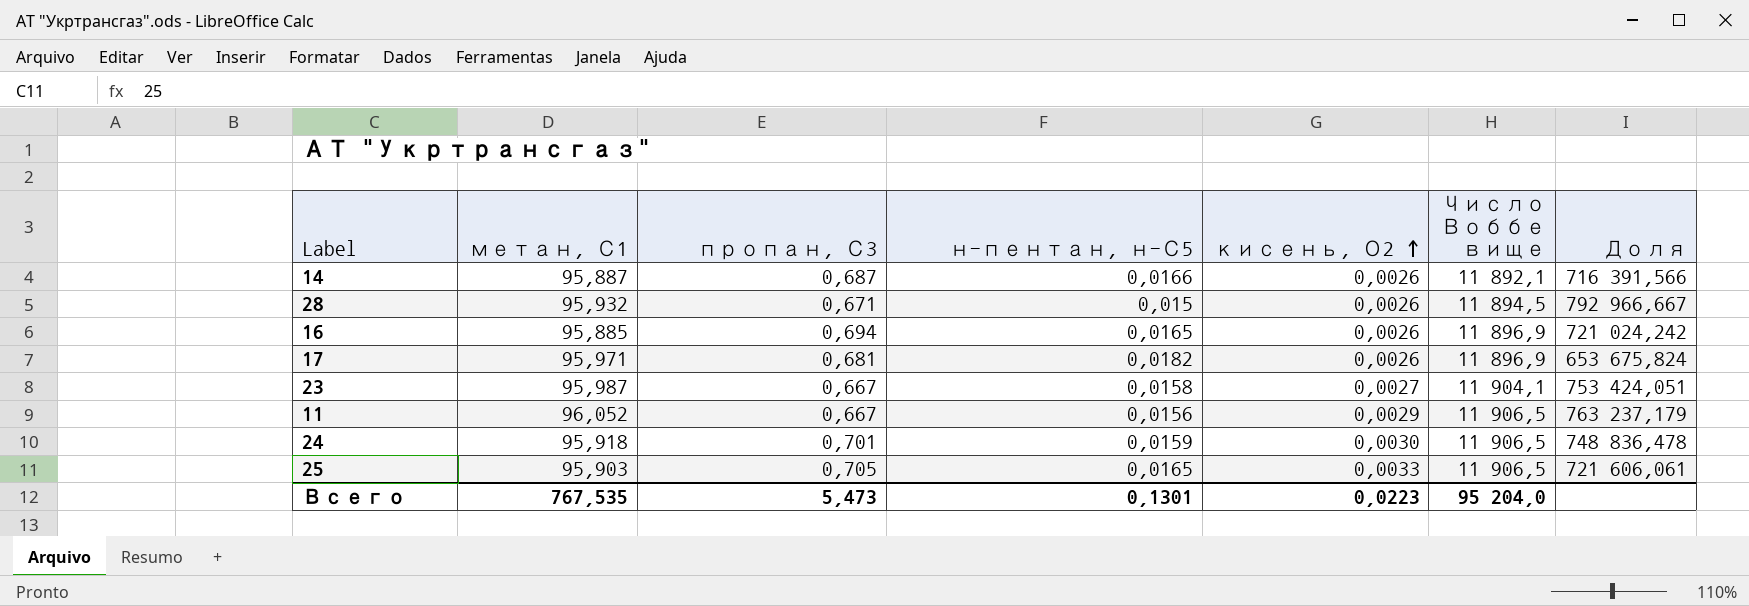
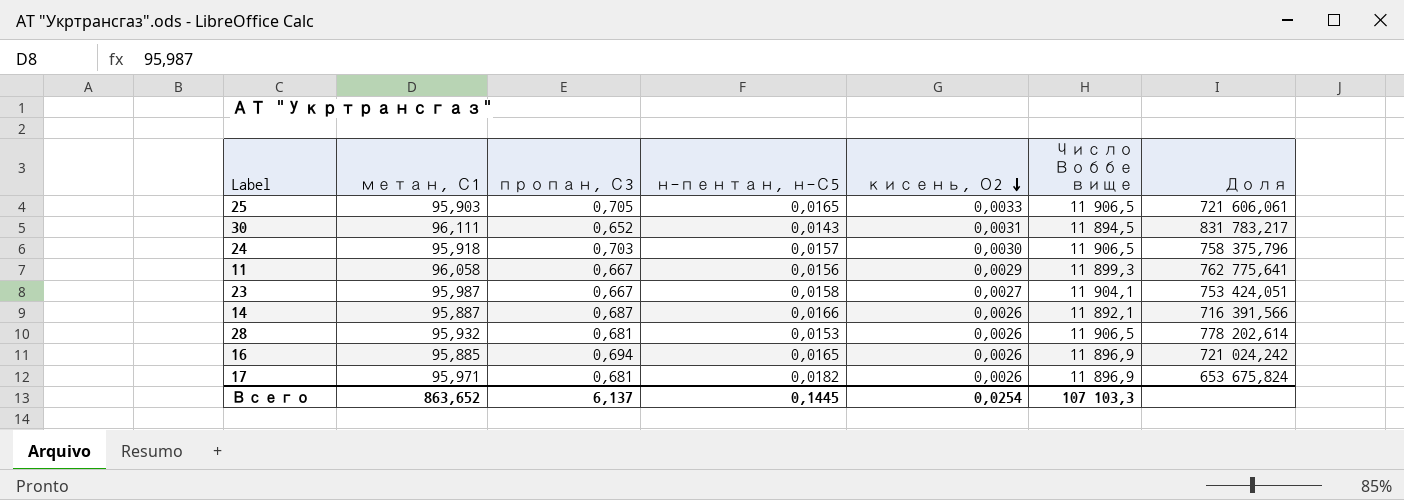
row order: кисень, О2 ascending -> кисень, О2 descending
row 30: none -> 96,111 | 0,652 | 0,0143 | 0,0031 | 11 894,5 | 831 783,217
24 | пропан, С3: 0,701 -> 0,703
24 | н-пентан, н-С5: 0,0159 -> 0,0157
24 | Доля: 748 836,478 -> 758 375,796
11 | метан, С1: 96,052 -> 96,058
11 | Число Воббе вище: 11 906,5 -> 11 899,3
11 | Доля: 763 237,179 -> 762 775,641
28 | пропан, С3: 0,671 -> 0,681
28 | н-пентан, н-С5: 0,015 -> 0,0153
28 | Число Воббе вище: 11 894,5 -> 11 906,5
28 | Доля: 792 966,667 -> 778 202,614
Всего | метан, С1: 767,535 -> 863,652
Всего | пропан, С3: 5,473 -> 6,137
Всего | н-пентан, н-С5: 0,1301 -> 0,1445
Всего | кисень, О2: 0,0223 -> 0,0254
Всего | Число Воббе вище: 95 204,0 -> 107 103,3

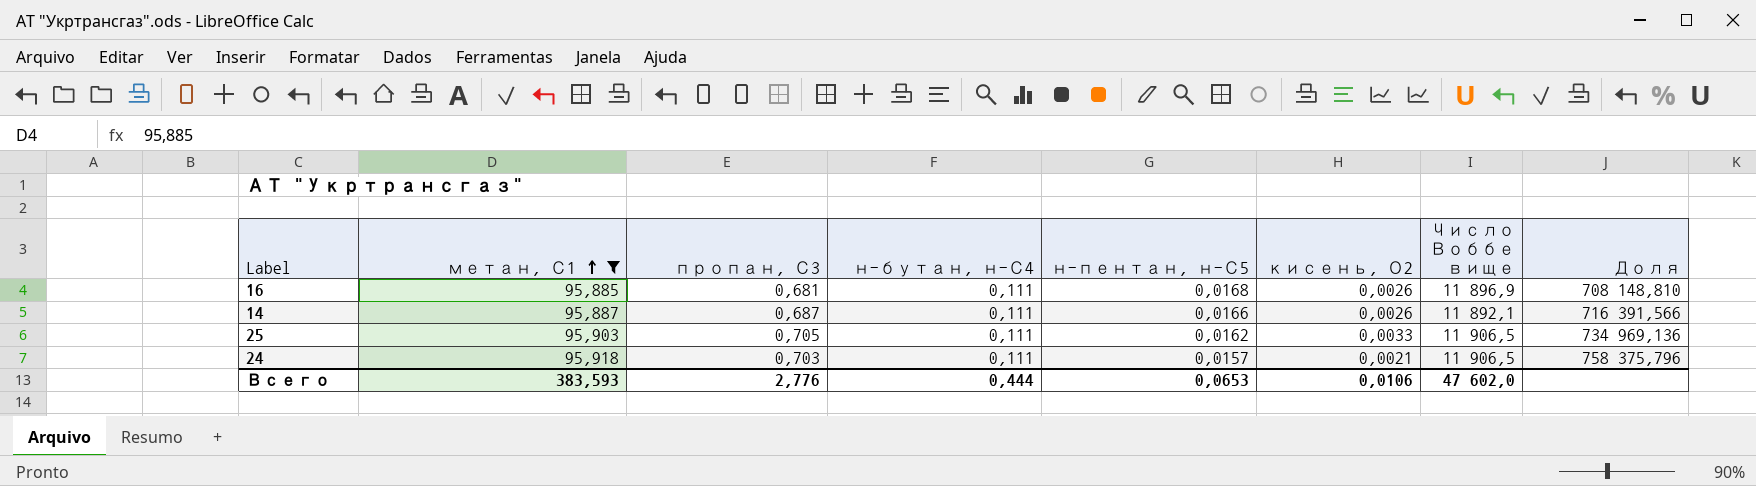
filter: none -> метан, С1 <= 95,918
row order: кисень, О2 descending -> метан, С1 ascending
column н-бутан, н-С4 | position: none -> 4
16 | пропан, С3: 0,694 -> 0,681
16 | н-пентан, н-С5: 0,0165 -> 0,0168
16 | Доля: 721 024,242 -> 708 148,810
25 | н-пентан, н-С5: 0,0165 -> 0,0162
25 | Доля: 721 606,061 -> 734 969,136
24 | кисень, О2: 0,0030 -> 0,0021
Всего | метан, С1: 863,652 -> 383,593
Всего | пропан, С3: 6,137 -> 2,776
Всего | н-пентан, н-С5: 0,1445 -> 0,0653
Всего | кисень, О2: 0,0254 -> 0,0106
Всего | Число Воббе вище: 107 103,3 -> 47 602,0

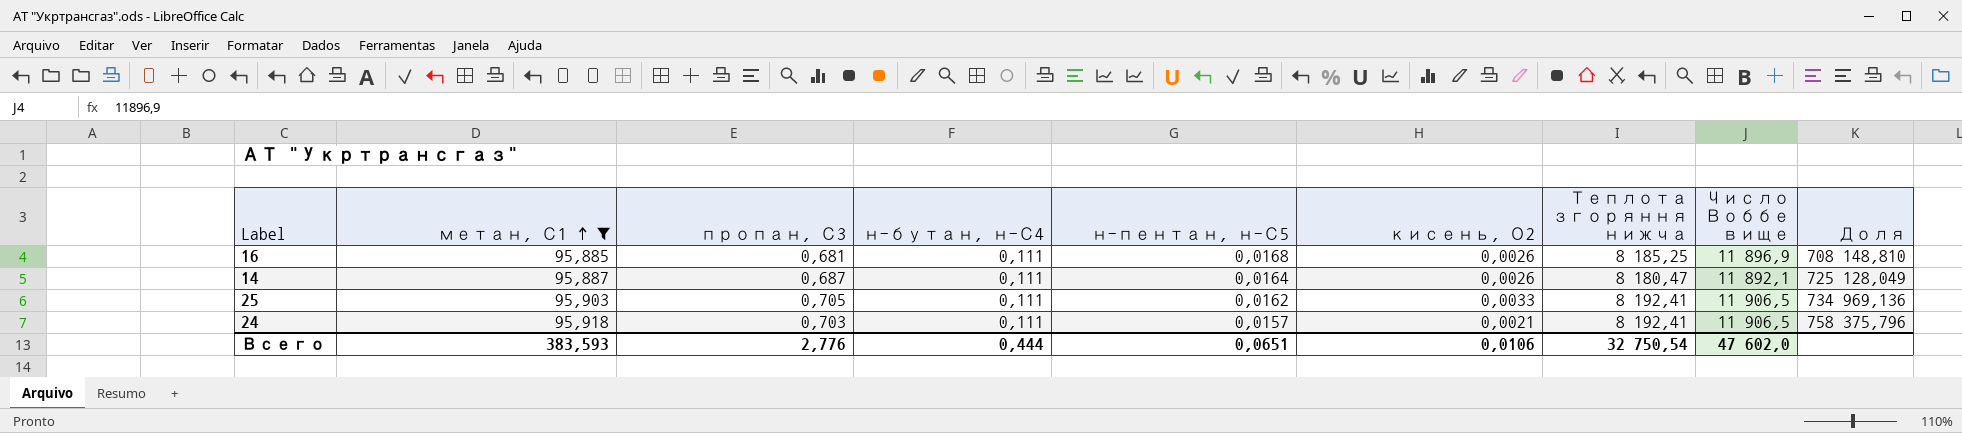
column Теплота згоряння нижча | position: none -> 7
14 | н-пентан, н-С5: 0,0166 -> 0,0164
14 | Доля: 716 391,566 -> 725 128,049
Всего | н-пентан, н-С5: 0,0653 -> 0,0651

